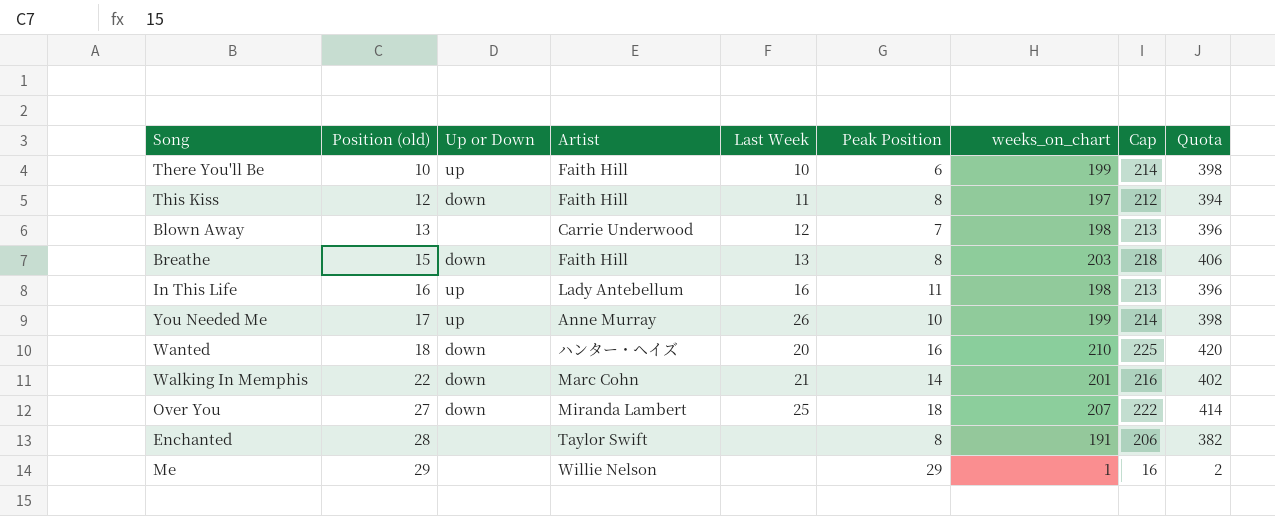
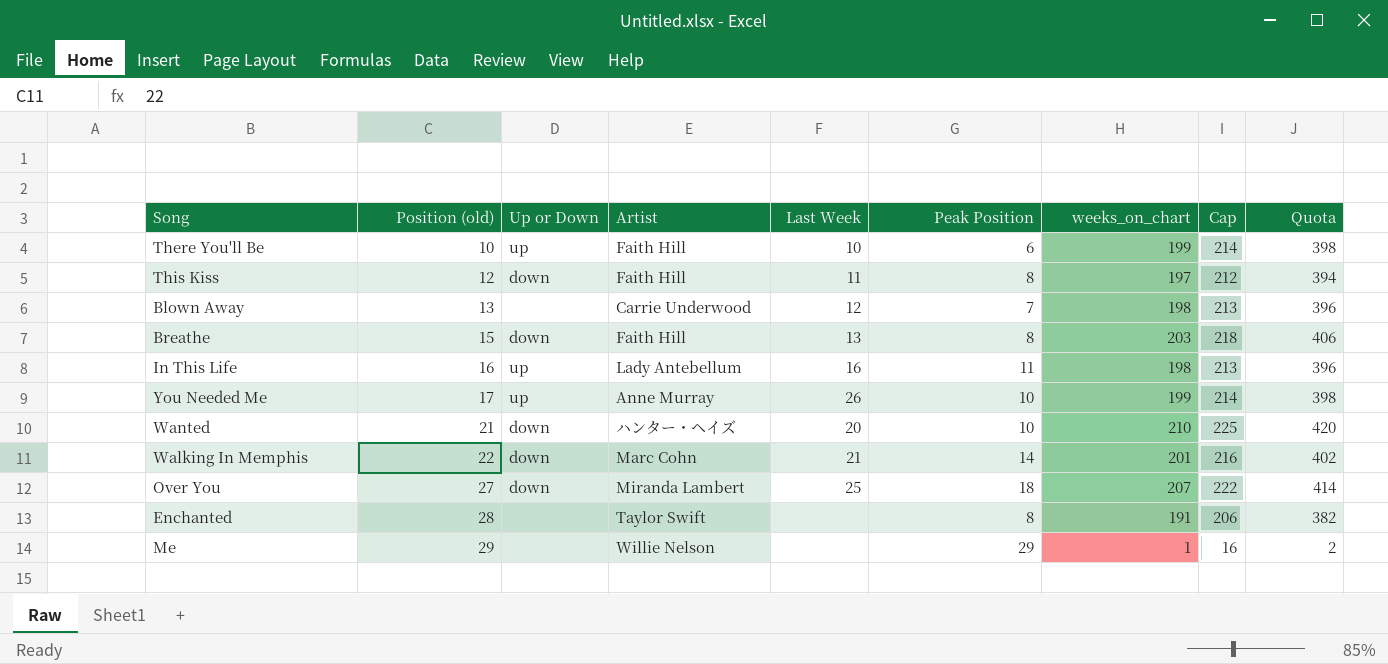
Wanted | Position (old): 18 -> 21
Wanted | Peak Position: 16 -> 10

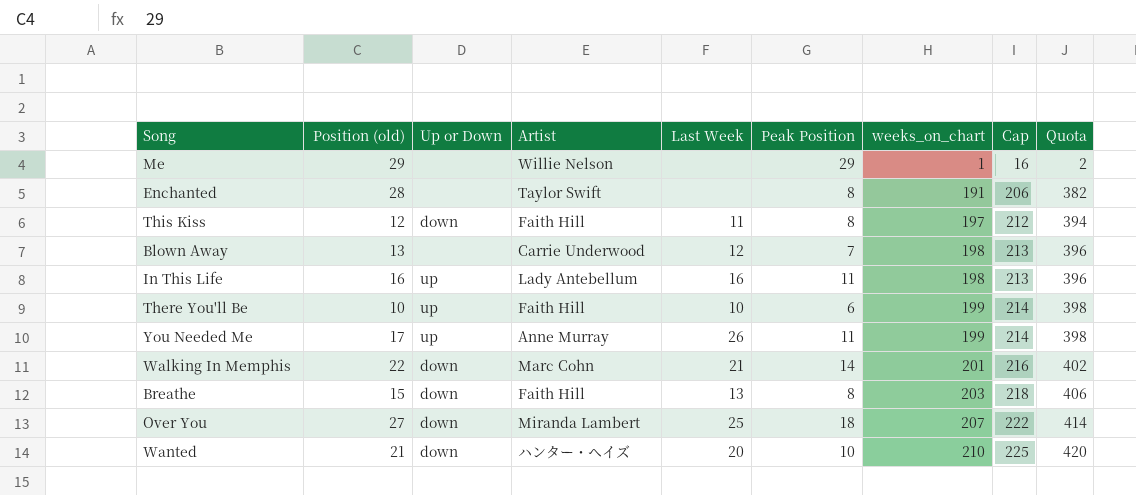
row order: Position (old) ascending -> weeks_on_chart ascending
You Needed Me | Peak Position: 10 -> 11

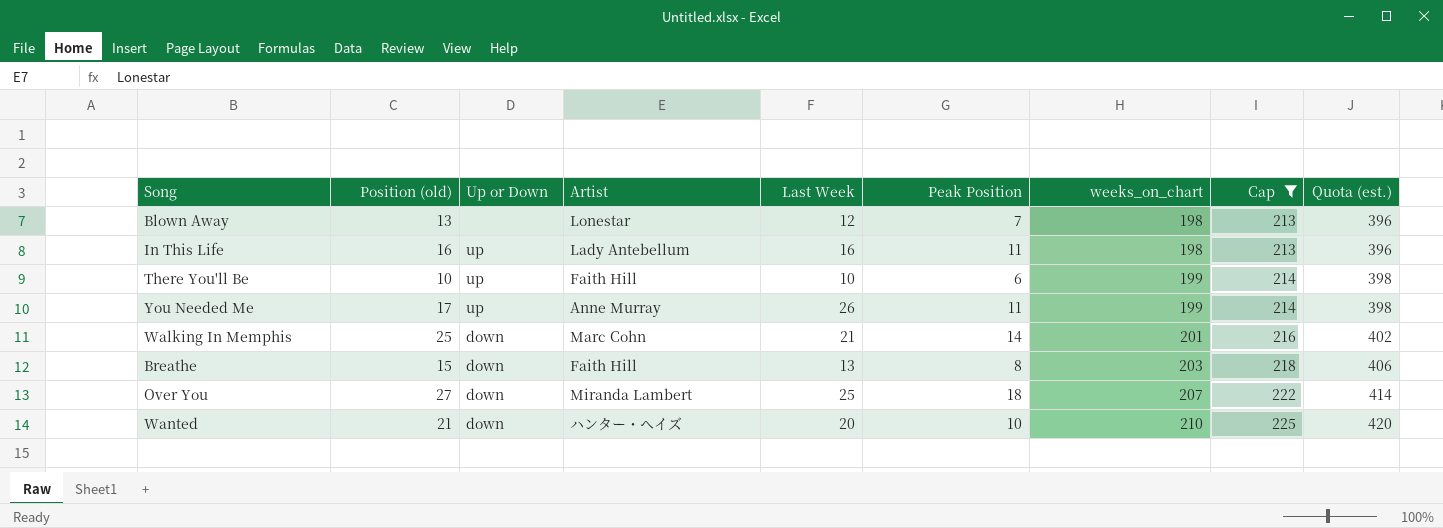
filter: none -> Cap >= 213
column name: Quota -> Quota (est.)
Blown Away | Artist: Carrie Underwood -> Lonestar
Walking In Memphis | Position (old): 22 -> 25

